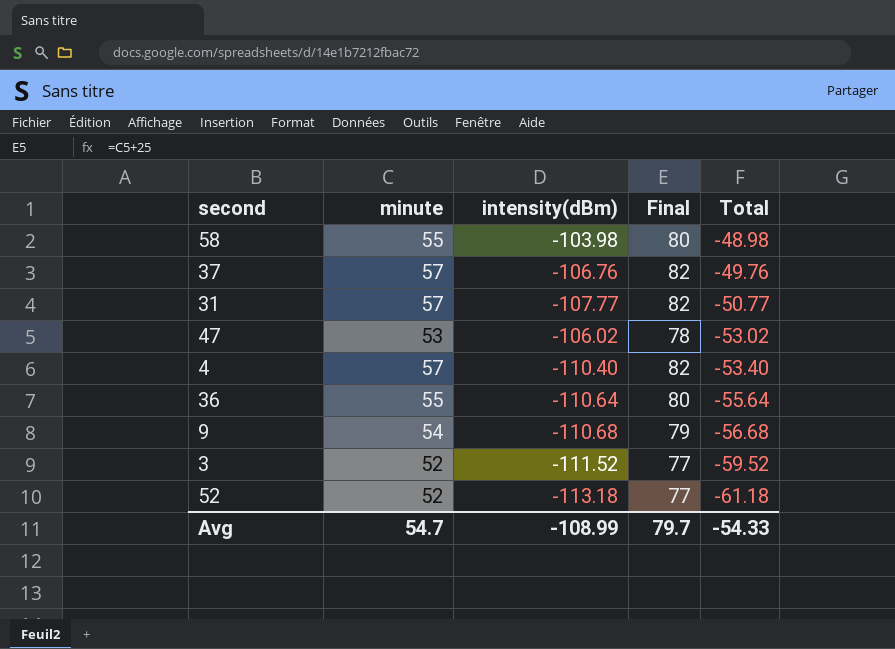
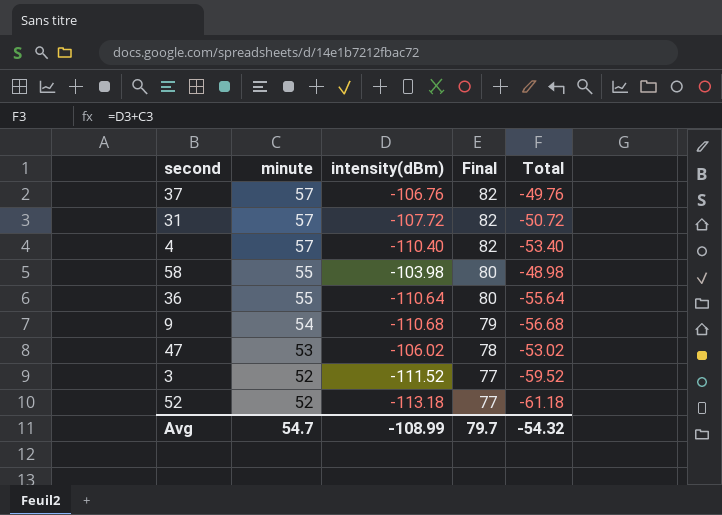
row order: Total descending -> minute descending
31 | intensity(dBm): -107.77 -> -107.72
31 | Total: -50.77 -> -50.72
Avg | Total: -54.33 -> -54.32

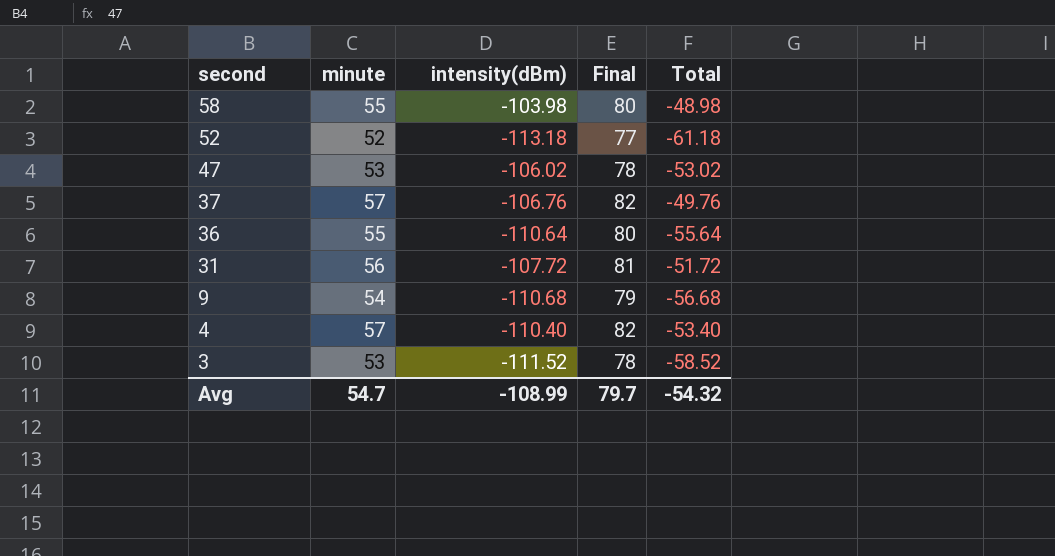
row order: minute descending -> second descending
31 | minute: 57 -> 56
31 | Final: 82 -> 81
31 | Total: -50.72 -> -51.72
3 | minute: 52 -> 53
3 | Final: 77 -> 78
3 | Total: -59.52 -> -58.52

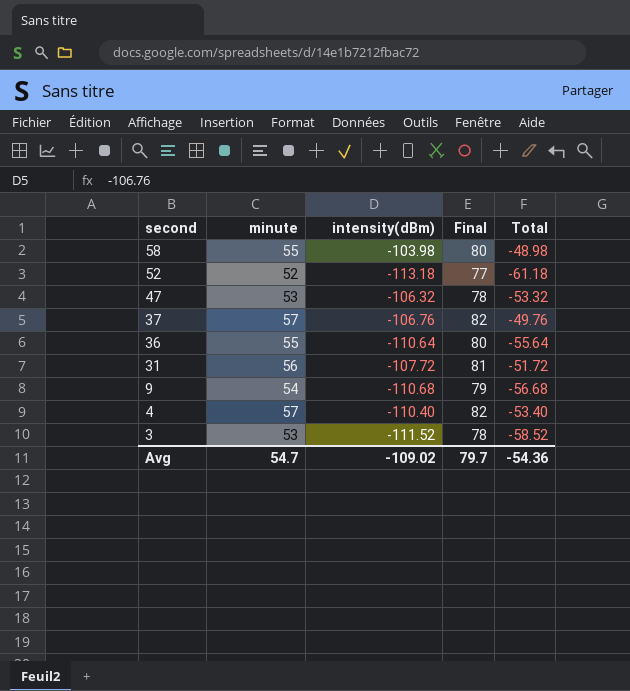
47 | intensity(dBm): -106.02 -> -106.32
47 | Total: -53.02 -> -53.32
Avg | intensity(dBm): -108.99 -> -109.02
Avg | Total: -54.32 -> -54.36

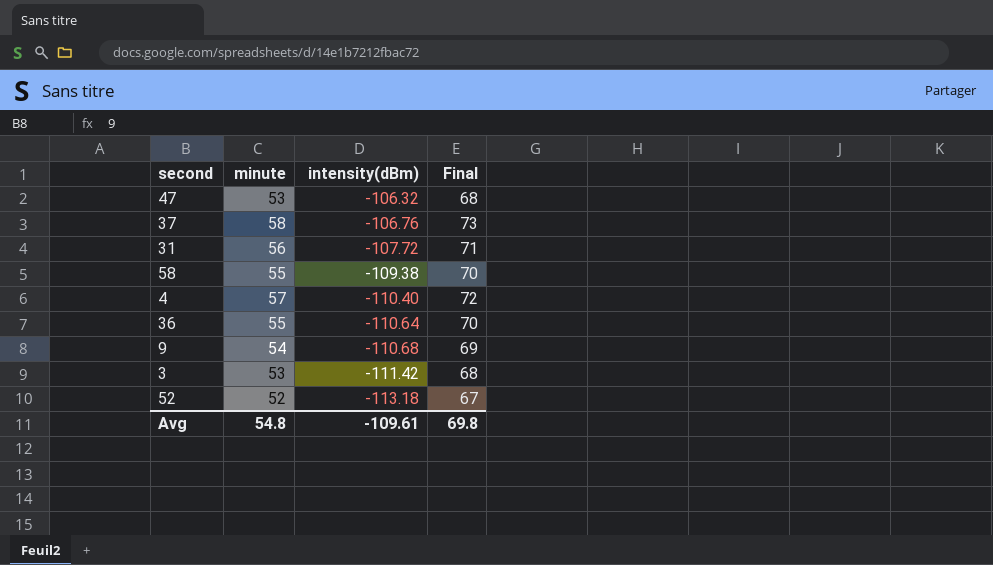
row order: second descending -> intensity(dBm) descending
column Total | formula: [minute] + [intensity(dBm)] -> none
column Final | formula: [minute] + 25 -> [minute] + 15
37 | minute: 57 -> 58
58 | intensity(dBm): -103.98 -> -109.38
3 | intensity(dBm): -111.52 -> -111.42
Avg | minute: 54.7 -> 54.8
Avg | intensity(dBm): -109.02 -> -109.61
Avg | Final: 79.7 -> 69.8

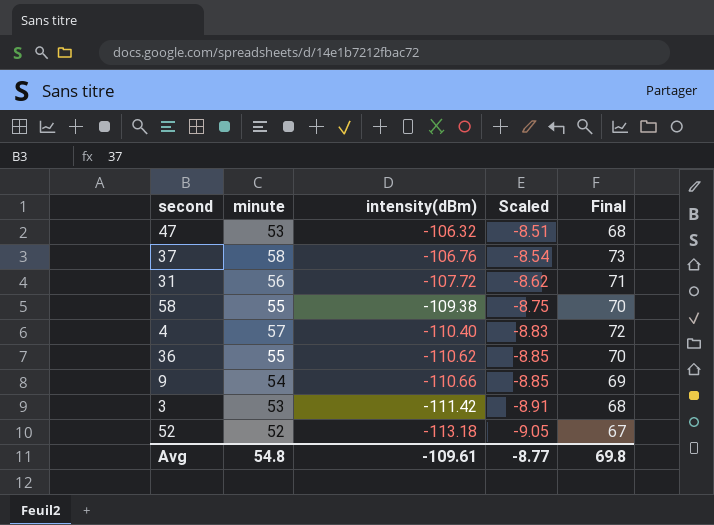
column Scaled | formula: none -> [intensity(dBm)] * 0.08
36 | intensity(dBm): -110.64 -> -110.62
9 | intensity(dBm): -110.68 -> -110.66

